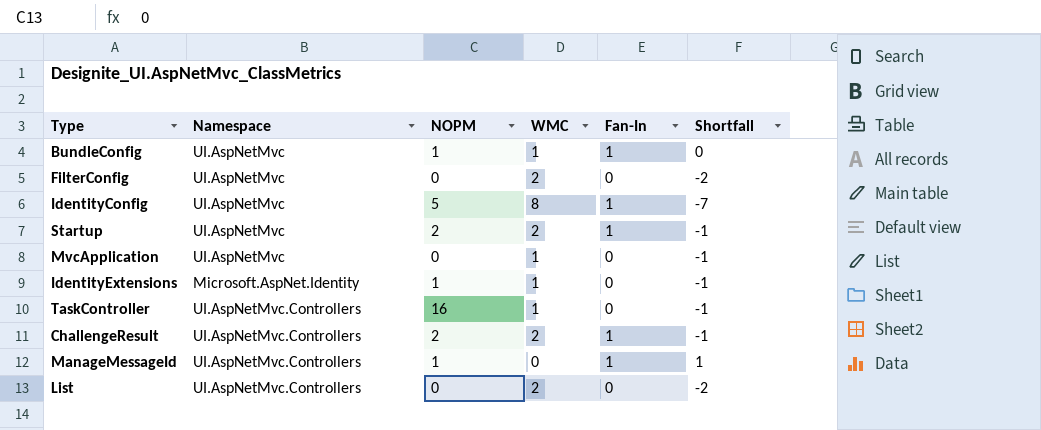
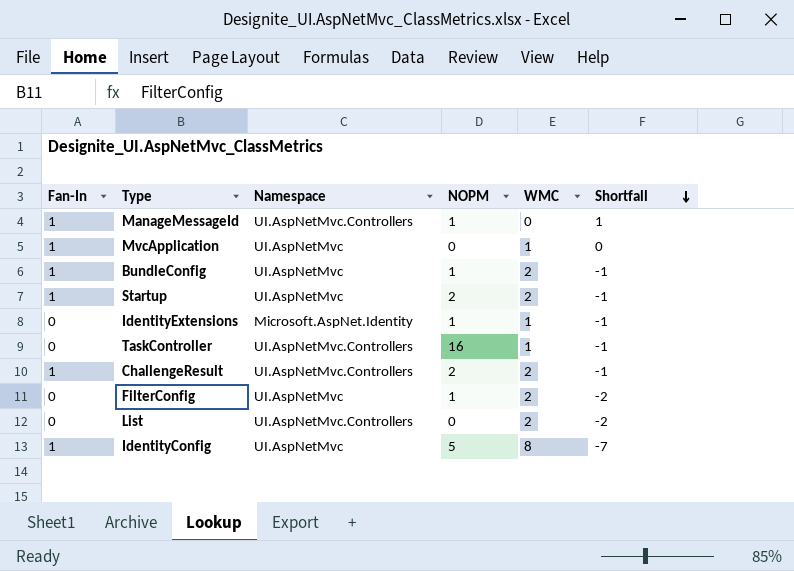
row order: none -> Shortfall descending
column Fan-In | position: 5 -> 1
MvcApplication | Fan-In: 0 -> 1
MvcApplication | Shortfall: -1 -> 0
BundleConfig | WMC: 1 -> 2
BundleConfig | Shortfall: 0 -> -1
FilterConfig | NOPM: 0 -> 1

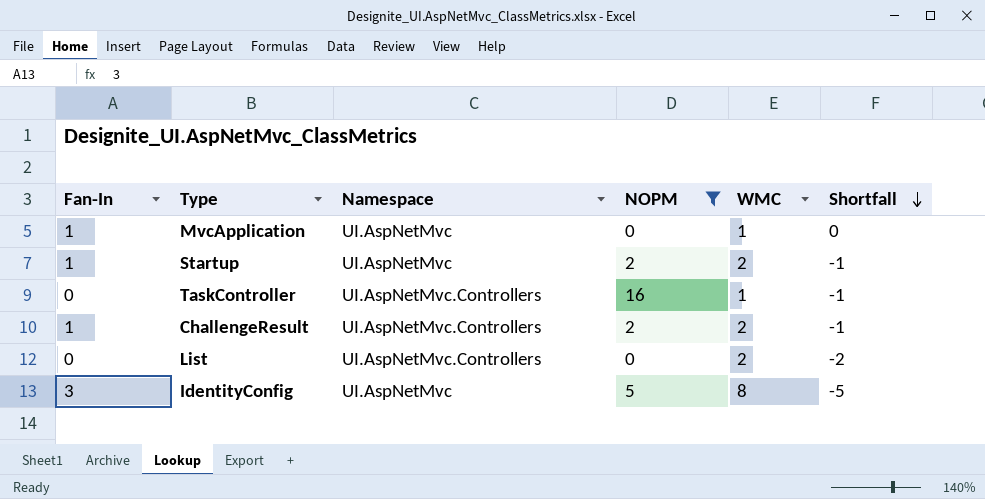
filter: none -> NOPM != 1
IdentityConfig | Fan-In: 1 -> 3
IdentityConfig | Shortfall: -7 -> -5

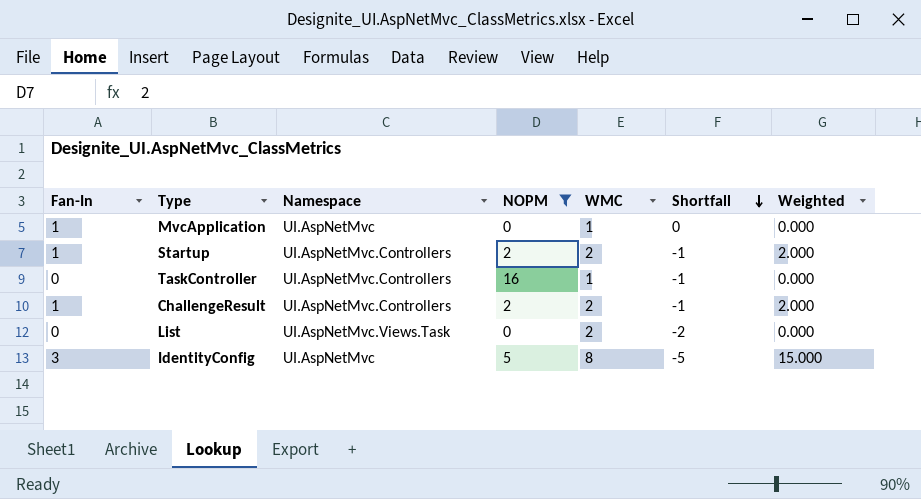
column Weighted | formula: none -> [Fan-In] * [NOPM]
Startup | Namespace: UI.AspNetMvc -> UI.AspNetMvc.Controllers
List | Namespace: UI.AspNetMvc.Controllers -> UI.AspNetMvc.Views.Task

